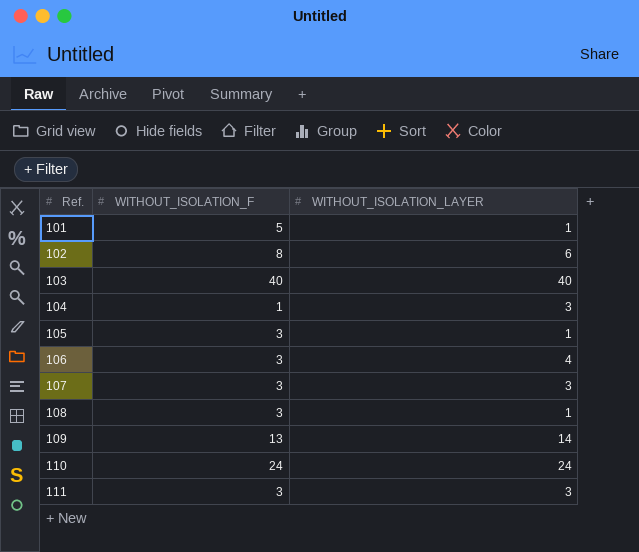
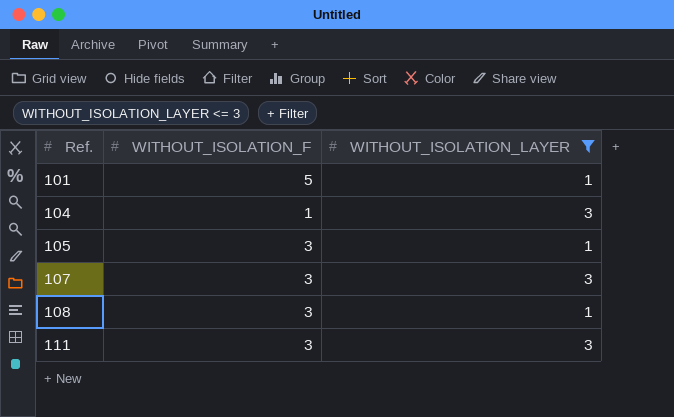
filter: none -> WITHOUT_ISOLATION_LAYER <= 3

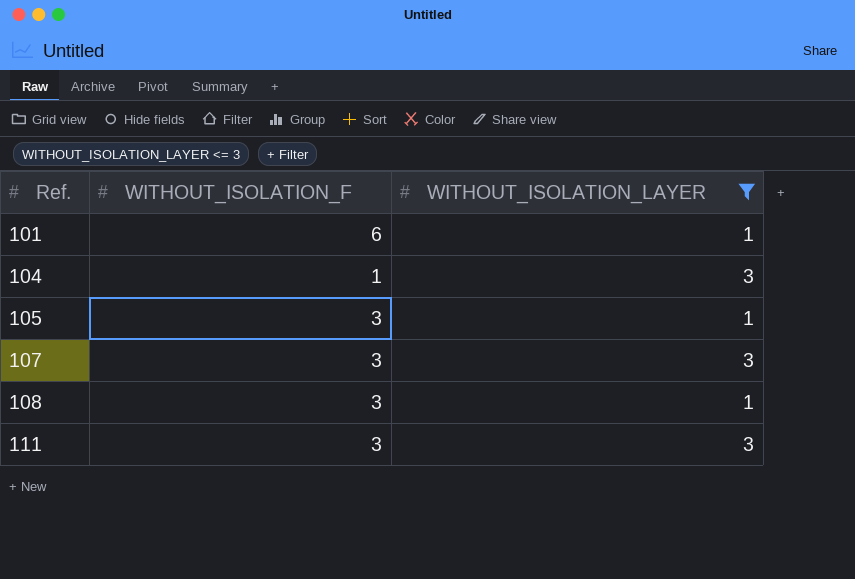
101 | WITHOUT_ISOLATION_F: 5 -> 6

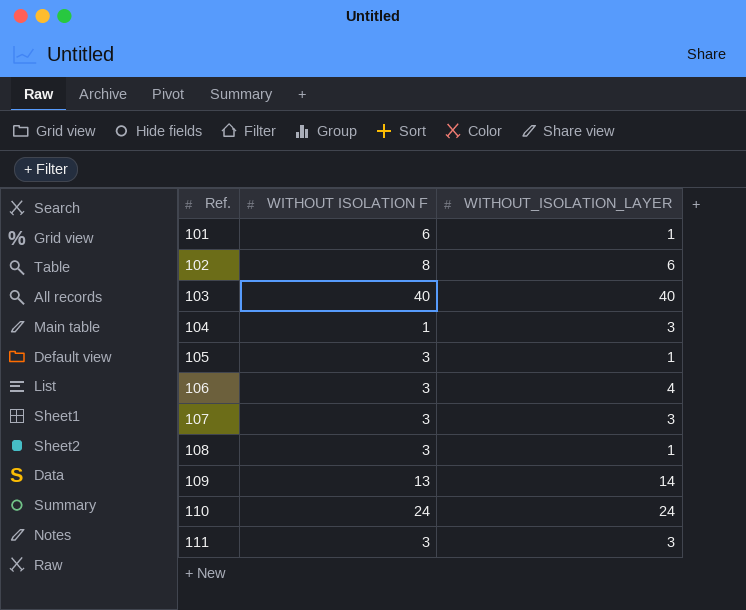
filter: WITHOUT_ISOLATION_LAYER <= 3 -> none
column name: WITHOUT_ISOLATION_F -> WITHOUT ISOLATION F

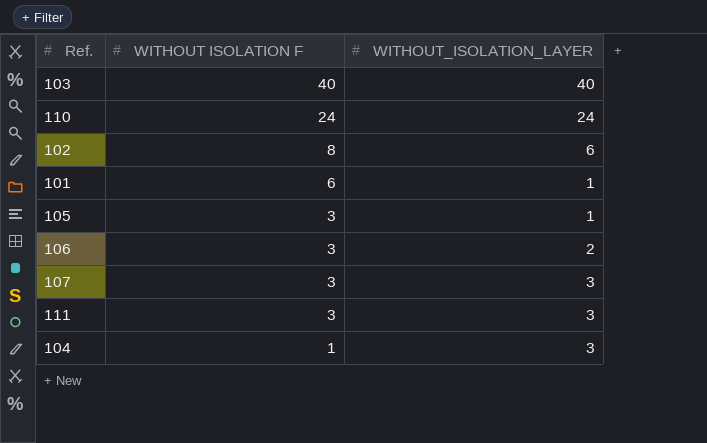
row order: Ref. ascending -> WITHOUT ISOLATION F descending
row 108: 3 | 1 -> none
row 109: 13 | 14 -> none
106 | WITHOUT_ISOLATION_LAYER: 4 -> 2

